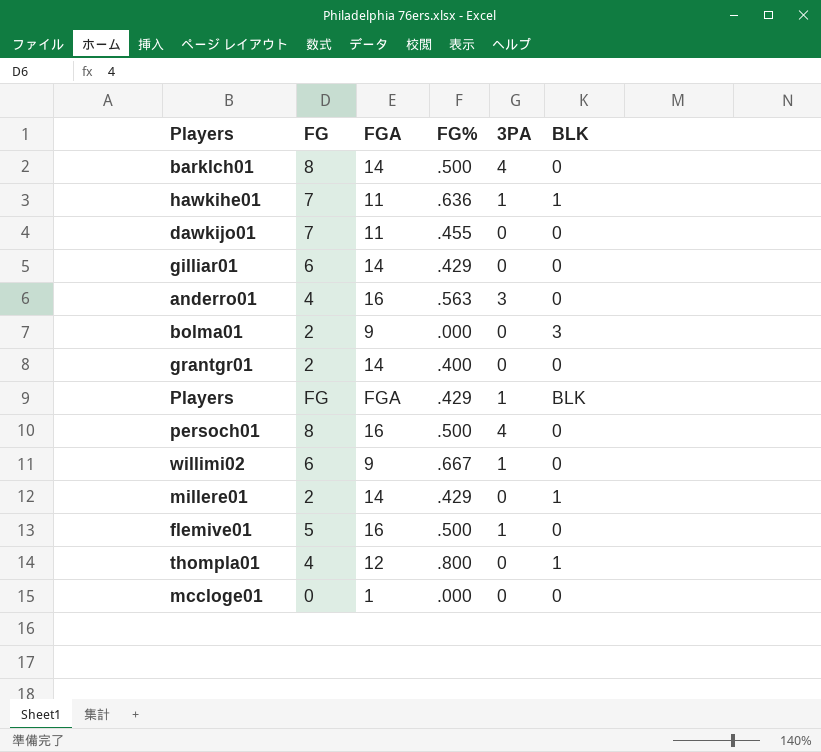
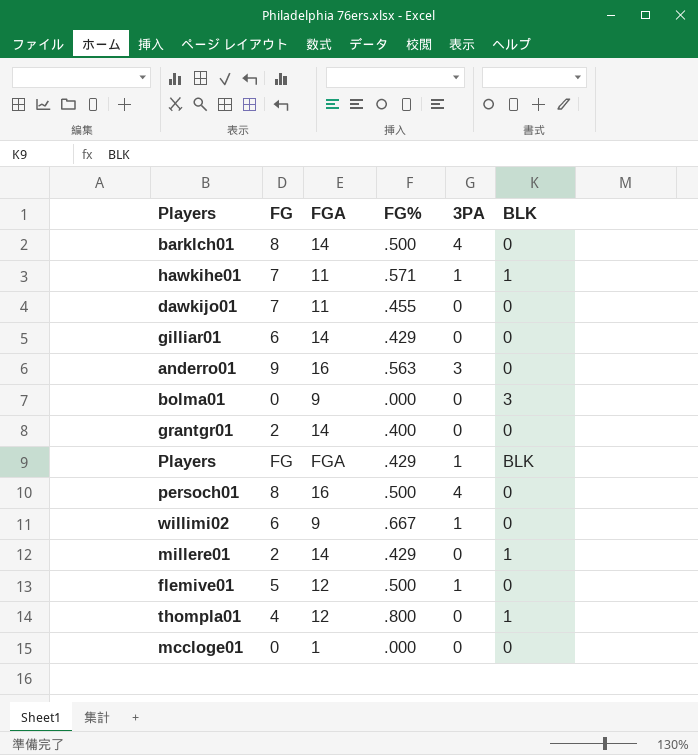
hawkihe01 | FG%: .636 -> .571
anderro01 | FG: 4 -> 9
bolma01 | FG: 2 -> 0
flemive01 | FGA: 16 -> 12

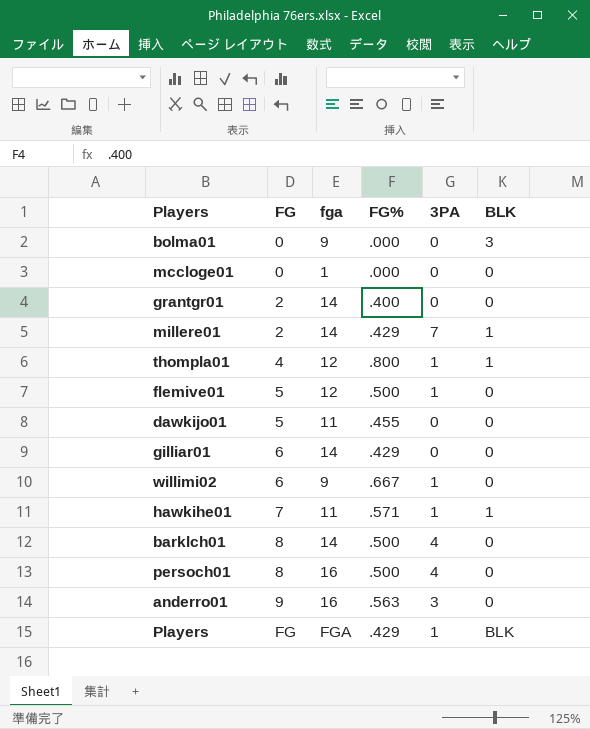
row order: none -> FG ascending
column name: FGA -> fga
millere01 | 3PA: 0 -> 7
thompla01 | 3PA: 0 -> 1
dawkijo01 | FG: 7 -> 5

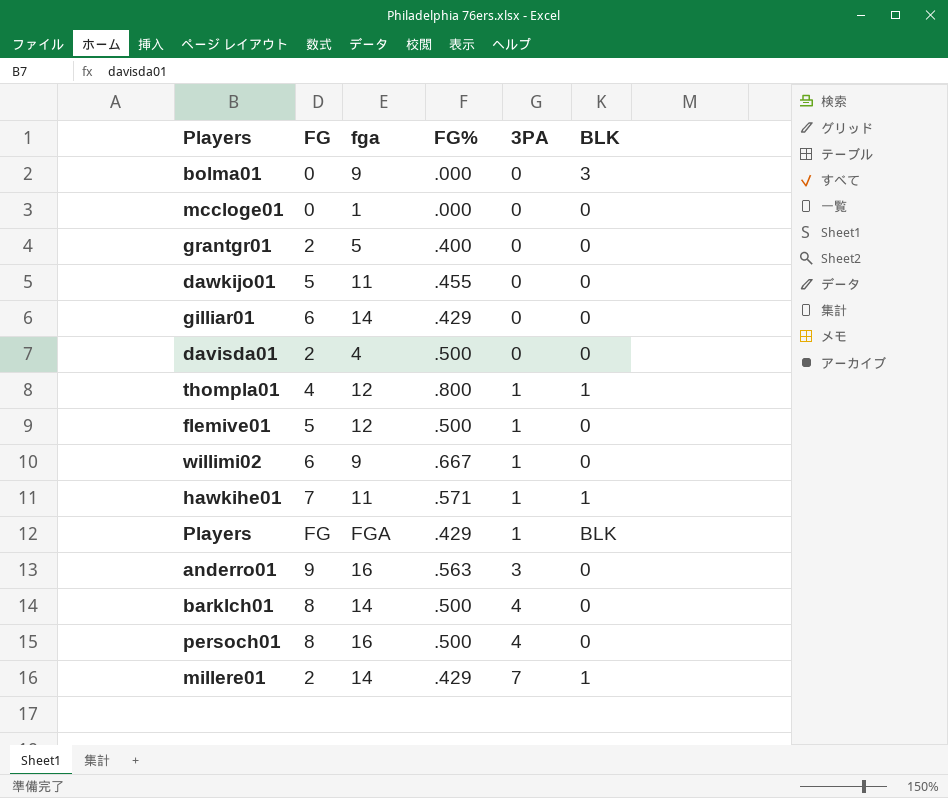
row order: FG ascending -> 3PA ascending
grantgr01 | fga: 14 -> 5
row davisda01: none -> 2 | 4 | .500 | 0 | 0

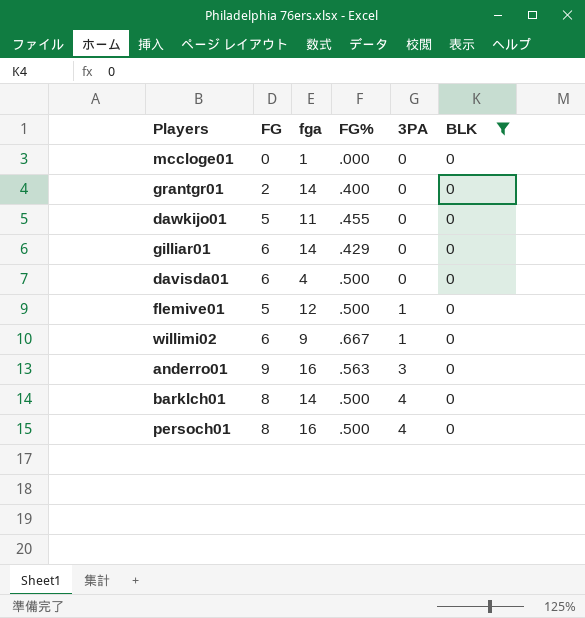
filter: none -> BLK = 0
grantgr01 | fga: 5 -> 14
davisda01 | FG: 2 -> 6

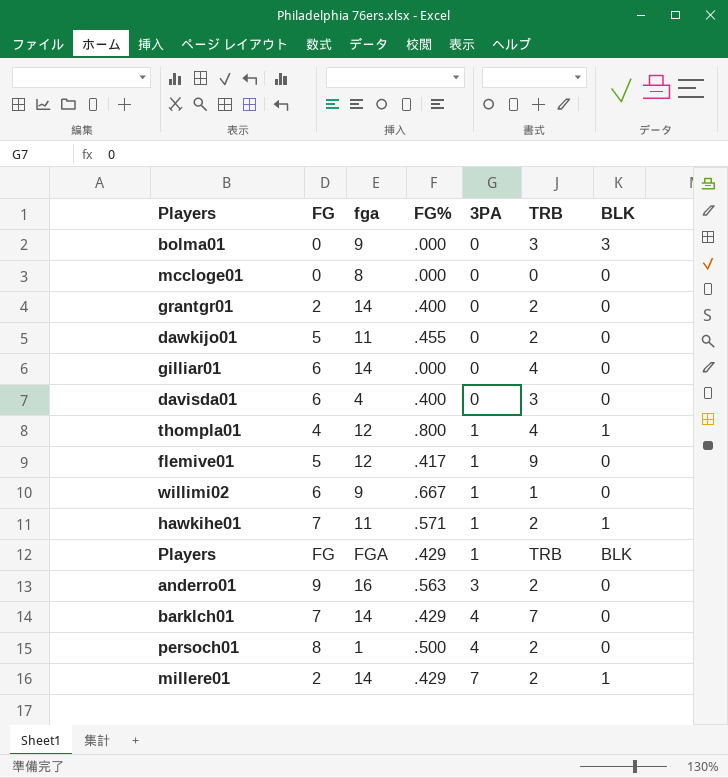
filter: BLK = 0 -> none
column TRB | position: none -> 6
mccloge01 | fga: 1 -> 8
gilliar01 | FG%: .429 -> .000
davisda01 | FG%: .500 -> .400
flemive01 | FG%: .500 -> .417
barklch01 | FG: 8 -> 7
barklch01 | FG%: .500 -> .429
persoch01 | fga: 16 -> 1

